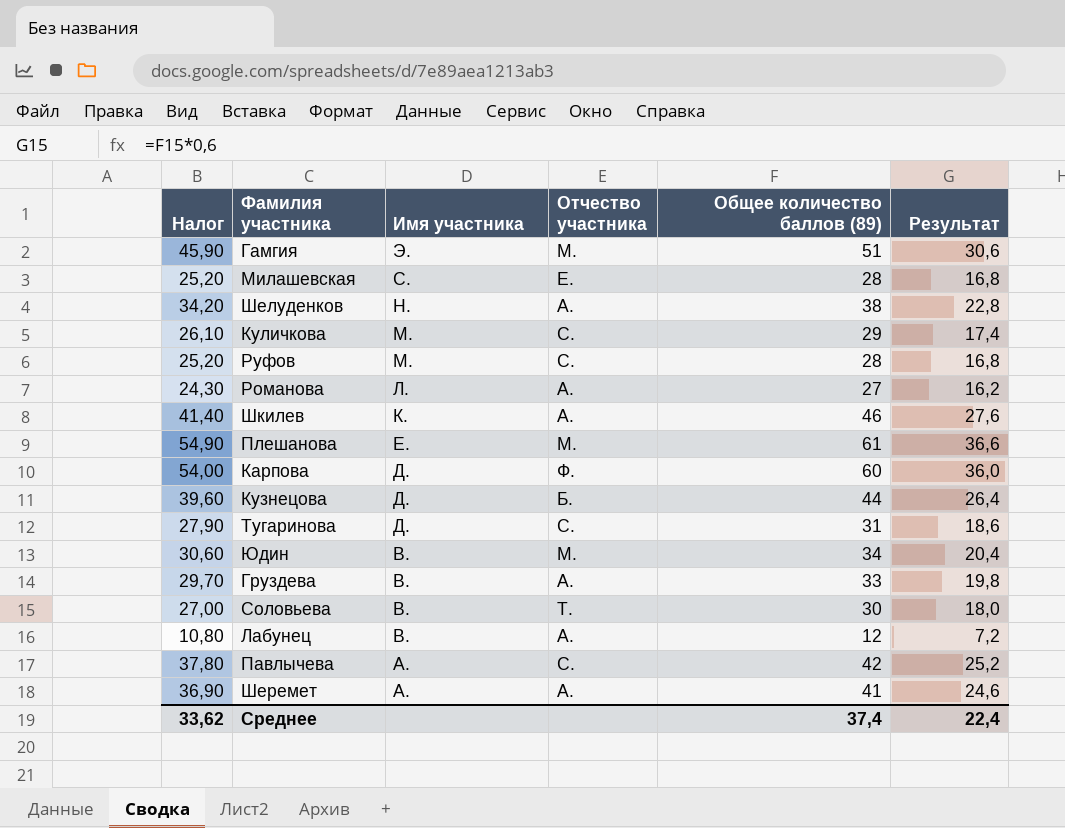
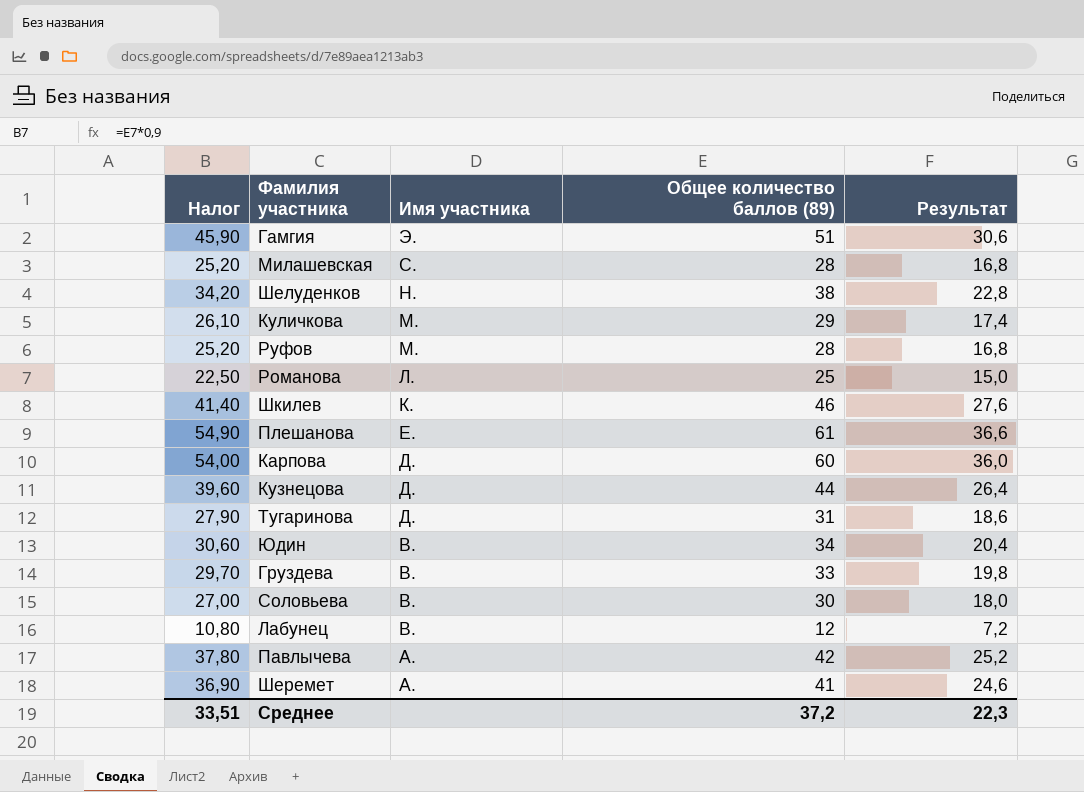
column Отчество участника | position: 4 -> none
Романова | Налог: 24,30 -> 22,50
Романова | Общее количество баллов (89): 27 -> 25
Романова | Результат: 16,2 -> 15,0
Среднее | Налог: 33,62 -> 33,51
Среднее | Общее количество баллов (89): 37,4 -> 37,2
Среднее | Результат: 22,4 -> 22,3

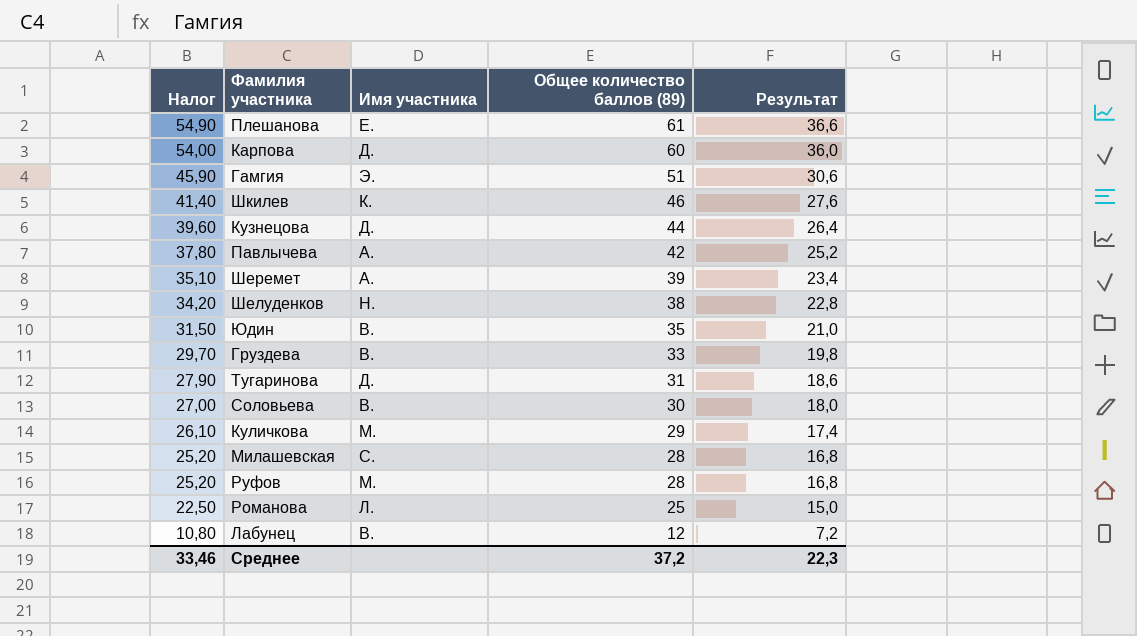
row order: Имя участника descending -> Налог descending
Шеремет | Налог: 36,90 -> 35,10
Шеремет | Общее количество баллов (89): 41 -> 39
Шеремет | Результат: 24,6 -> 23,4
Юдин | Налог: 30,60 -> 31,50
Юдин | Общее количество баллов (89): 34 -> 35
Юдин | Результат: 20,4 -> 21,0
Среднее | Налог: 33,51 -> 33,46

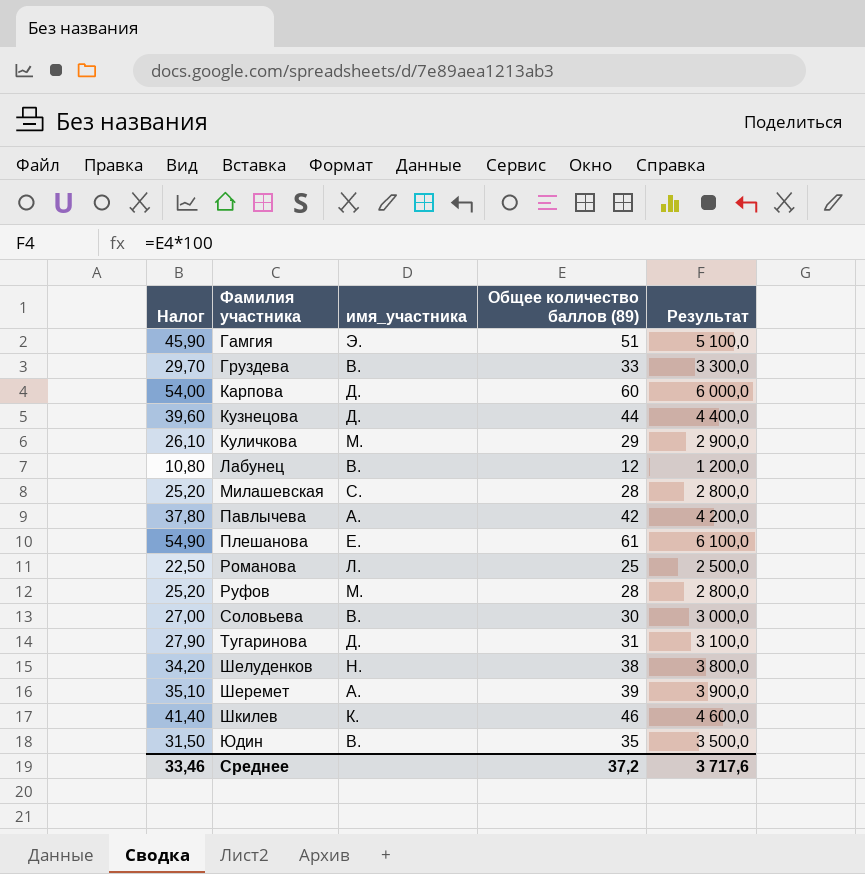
row order: Налог descending -> Фамилия участника ascending
column name: Имя участника -> имя_участника
column Результат | formula: [Общее количество баллов (89)] * 0,6 -> [Общее количество баллов (89)] * 100
Среднее | Результат: 22,3 -> 3 717,6

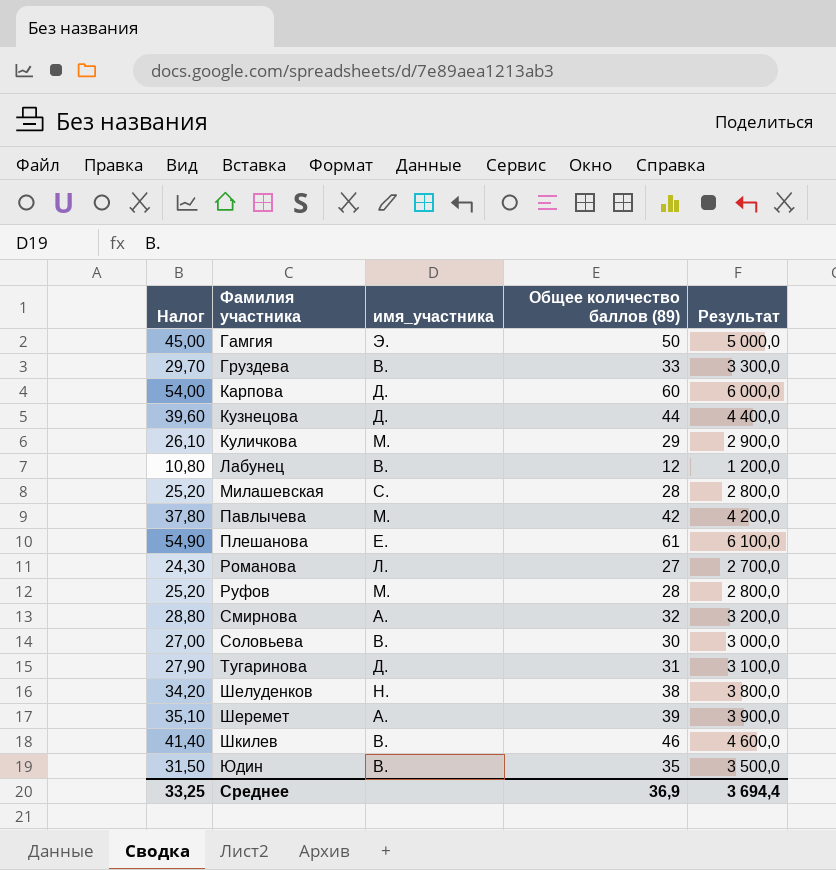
Гамгия | Налог: 45,90 -> 45,00
Гамгия | Общее количество баллов (89): 51 -> 50
Гамгия | Результат: 5 100,0 -> 5 000,0
Павлычева | имя_участника: А. -> М.
Романова | Налог: 22,50 -> 24,30
Романова | Общее количество баллов (89): 25 -> 27
Романова | Результат: 2 500,0 -> 2 700,0
row Смирнова: none -> 28,80 | А. | 32 | 3 200,0
Шкилев | имя_участника: К. -> В.
Среднее | Налог: 33,46 -> 33,25
Среднее | Общее количество баллов (89): 37,2 -> 36,9
Среднее | Результат: 3 717,6 -> 3 694,4

